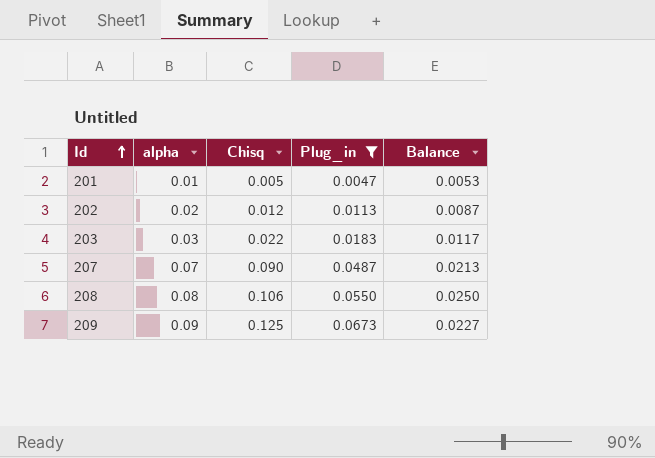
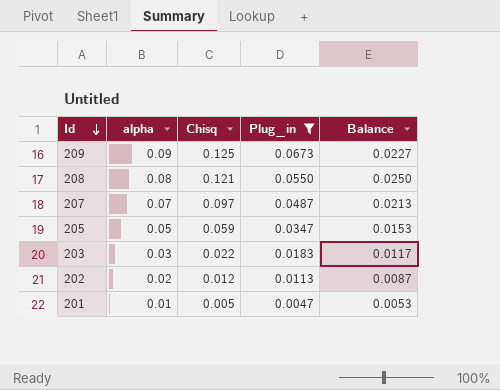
row order: Id ascending -> Id descending
208 | Chisq: 0.106 -> 0.121
207 | Chisq: 0.090 -> 0.097
row 205: none -> 0.05 | 0.059 | 0.0347 | 0.0153

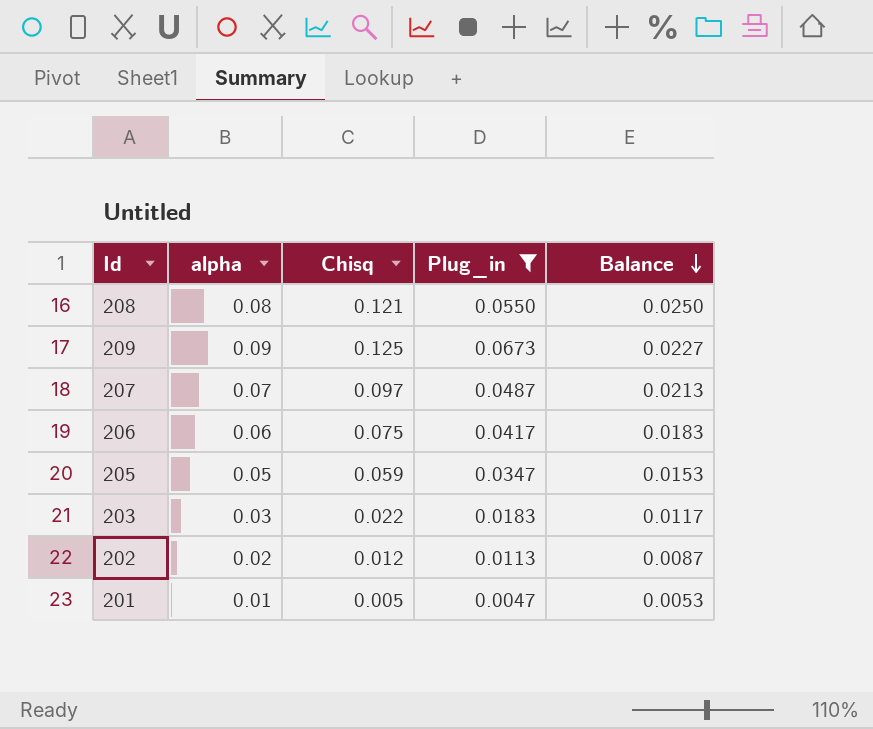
row order: Id descending -> Balance descending
row 206: none -> 0.06 | 0.075 | 0.0417 | 0.0183

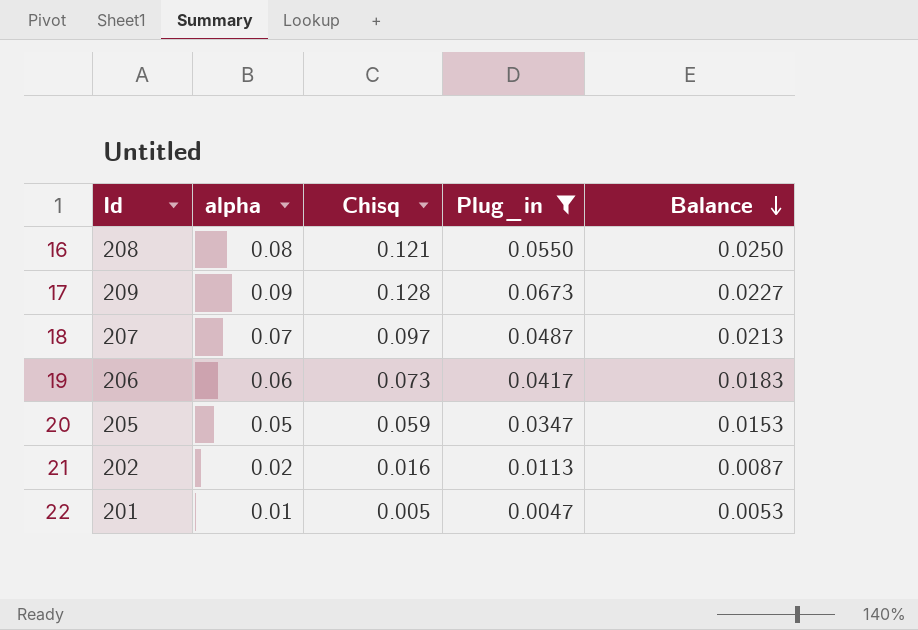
row 203: 0.03 | 0.022 | 0.0183 | 0.0117 -> none
209 | Chisq: 0.125 -> 0.128
206 | Chisq: 0.075 -> 0.073
202 | Chisq: 0.012 -> 0.016

